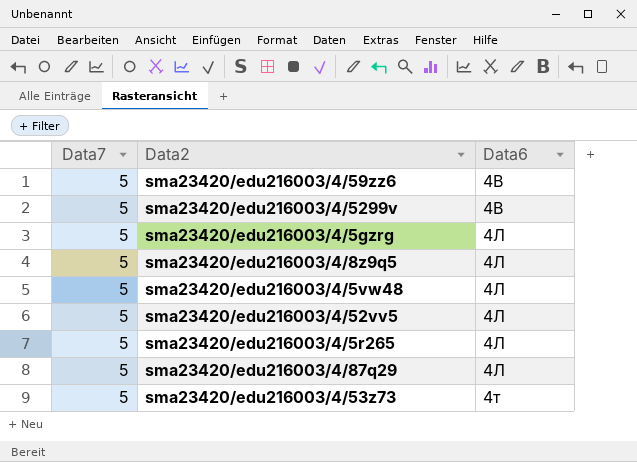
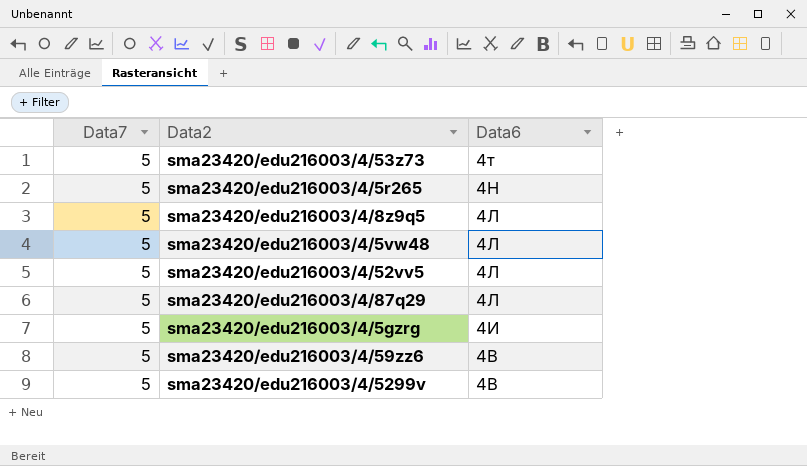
row order: Data6 ascending -> Data6 descending
sma23420/edu216003/4/5r265 | Data6: 4Л -> 4Н
sma23420/edu216003/4/5gzrg | Data6: 4Л -> 4И

